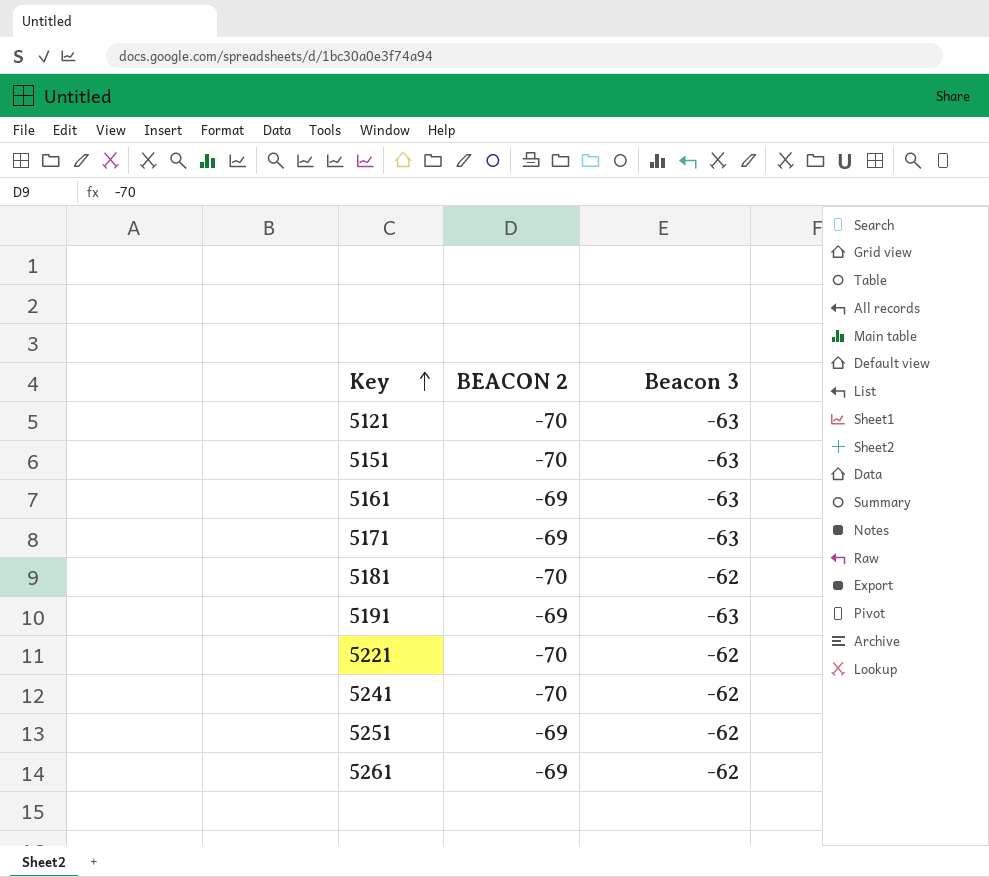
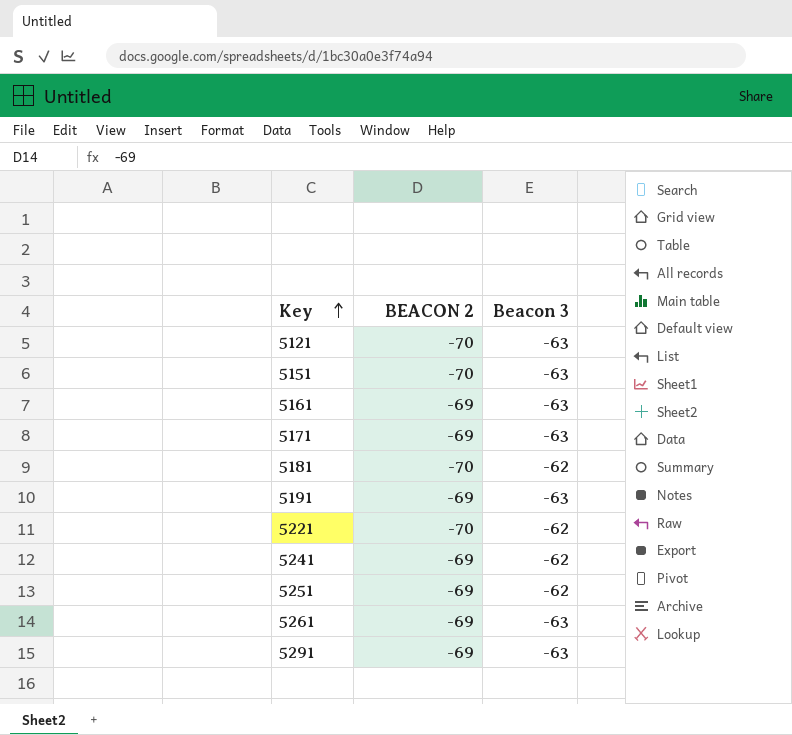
5241 | BEACON 2: -70 -> -69
5261 | Beacon 3: -62 -> -63
row 5291: none -> -69 | -63

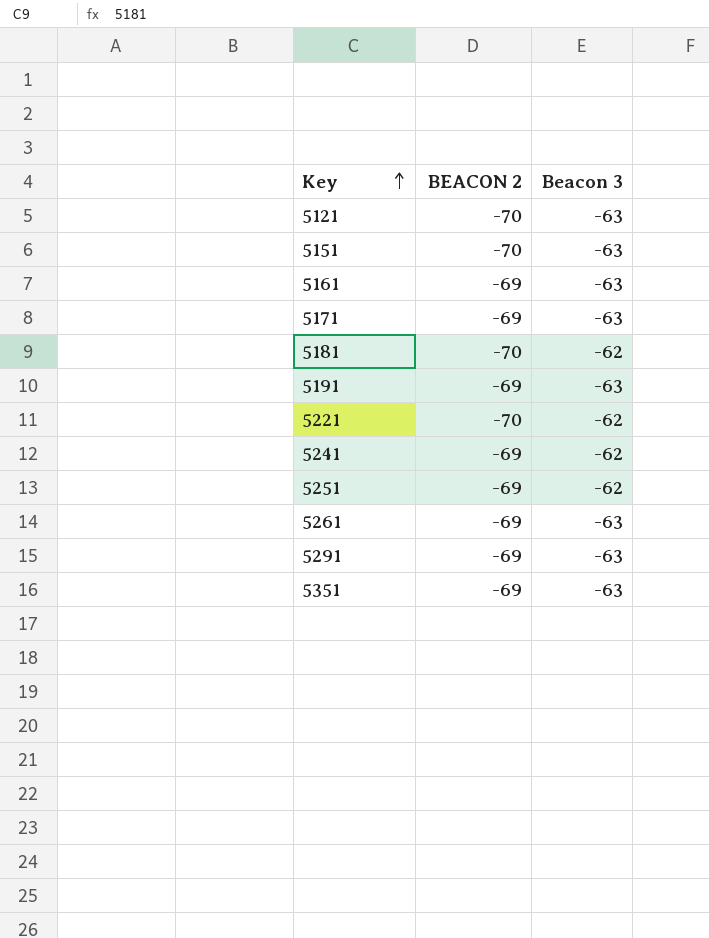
row 5351: none -> -69 | -63

